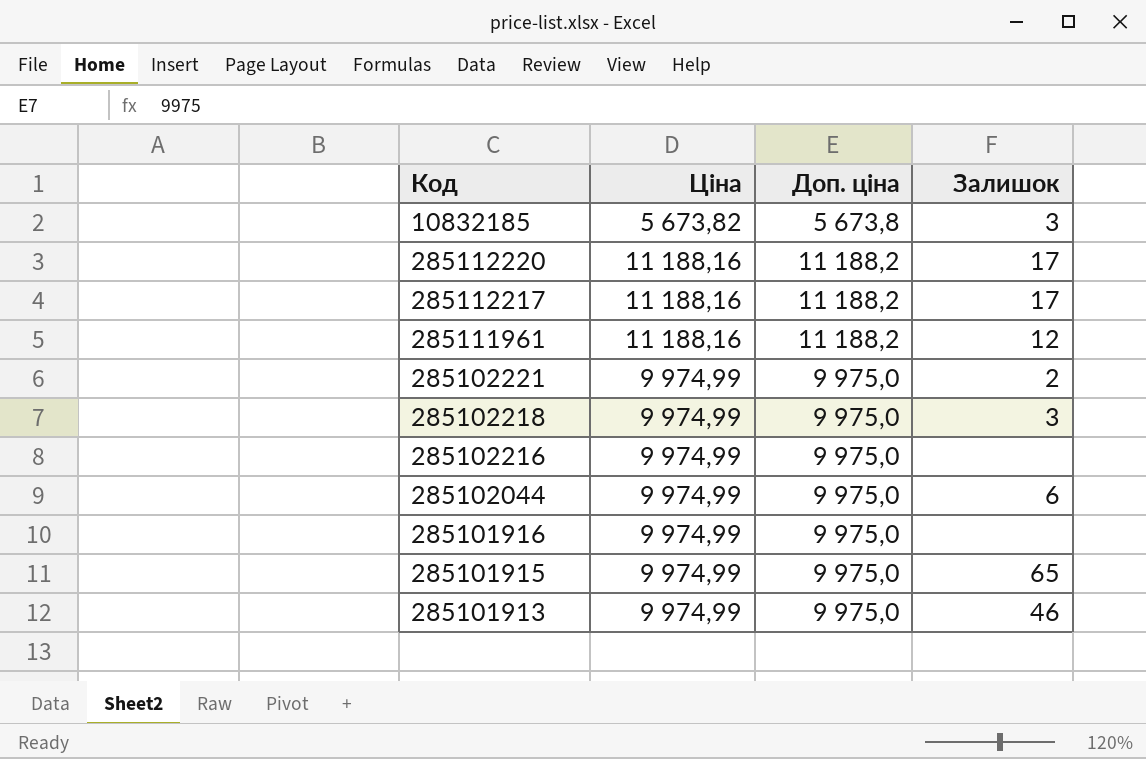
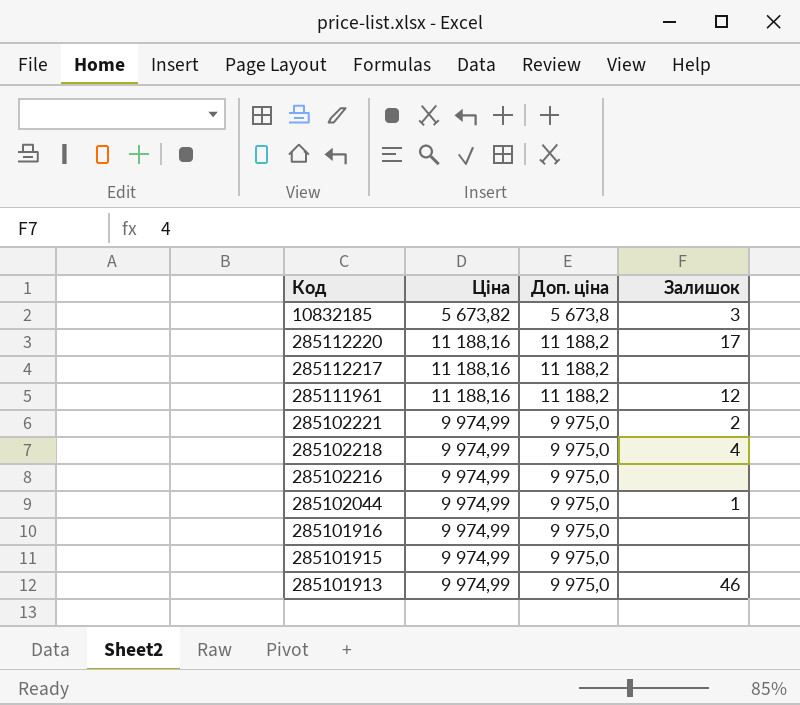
285112217 | Залишок: 17 -> none
285102218 | Залишок: 3 -> 4
285102044 | Залишок: 6 -> 1
285101915 | Залишок: 65 -> none

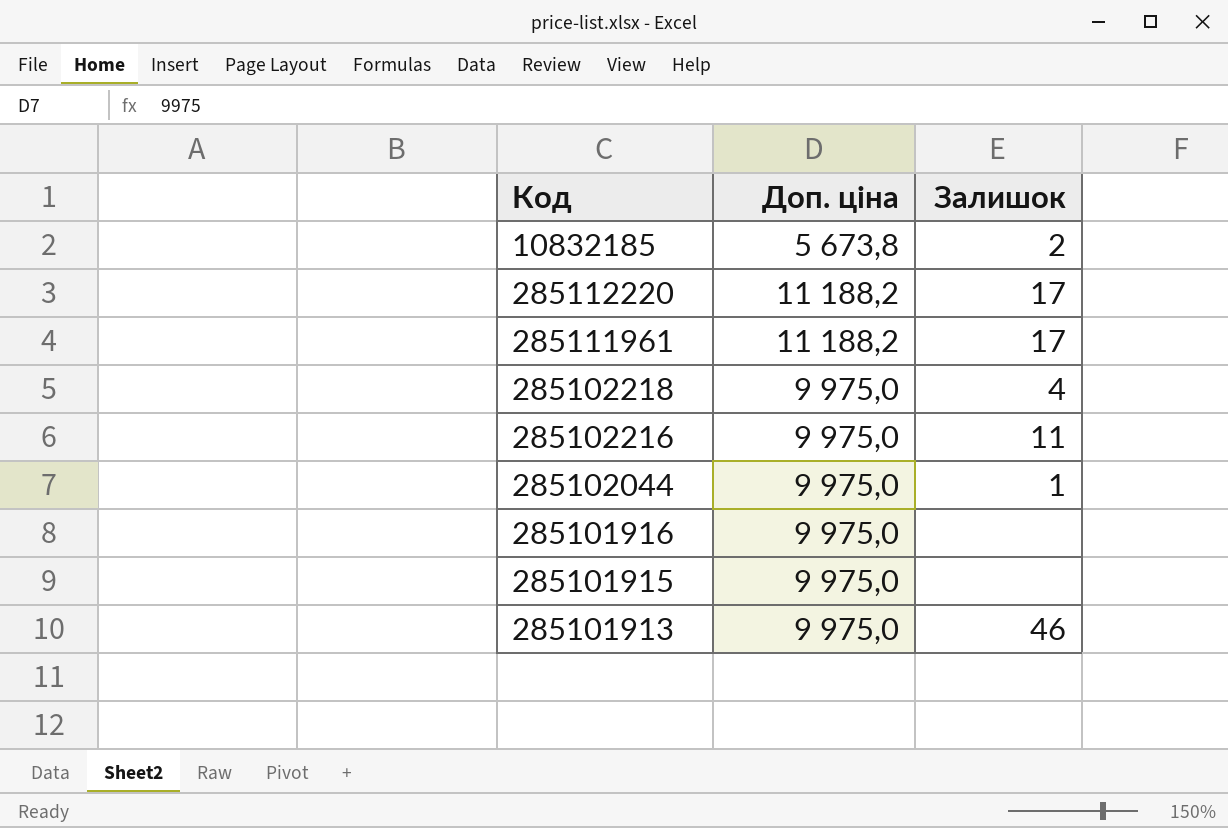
column Ціна | position: 2 -> none
row 285112217: 11 188,16 | 11 188,2 | none -> none
row 285102221: 9 974,99 | 9 975,0 | 2 -> none
10832185 | Залишок: 3 -> 2
285111961 | Залишок: 12 -> 17
285102216 | Залишок: none -> 11

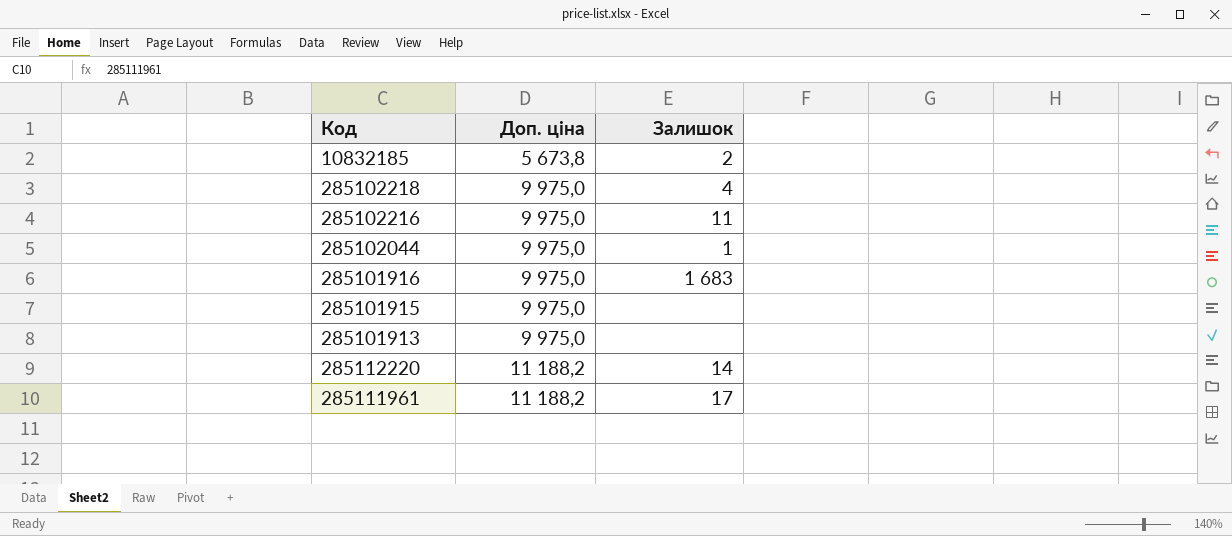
row order: none -> Доп. ціна ascending
285101916 | Залишок: none -> 1 683
285101913 | Залишок: 46 -> none
285112220 | Залишок: 17 -> 14

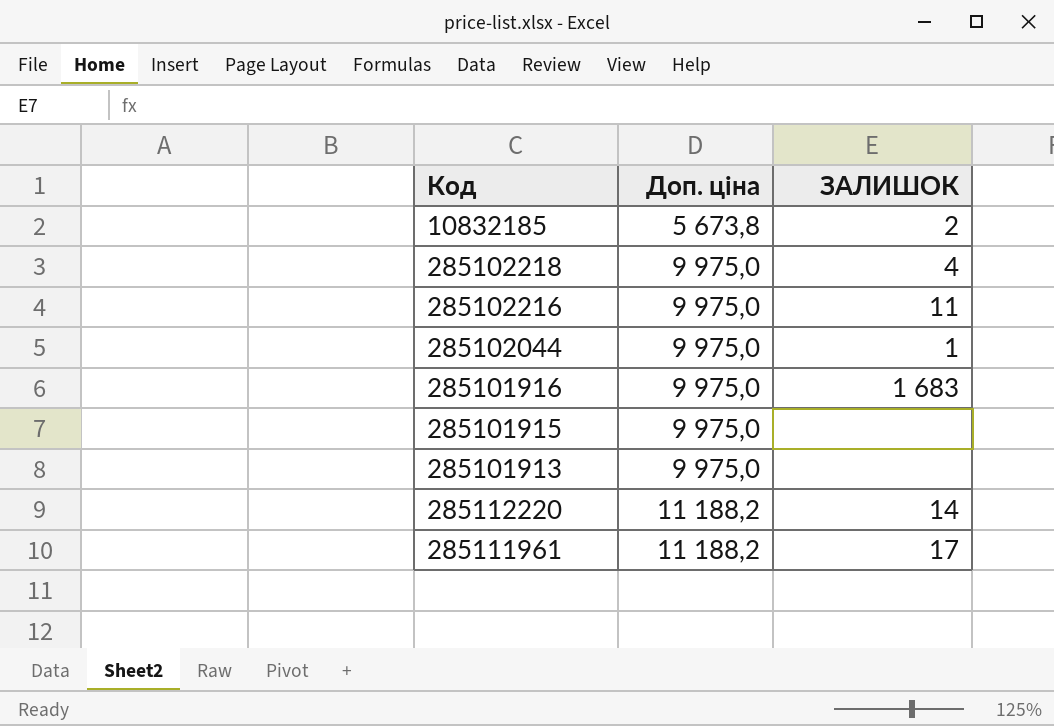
column name: Залишок -> ЗАЛИШОК

